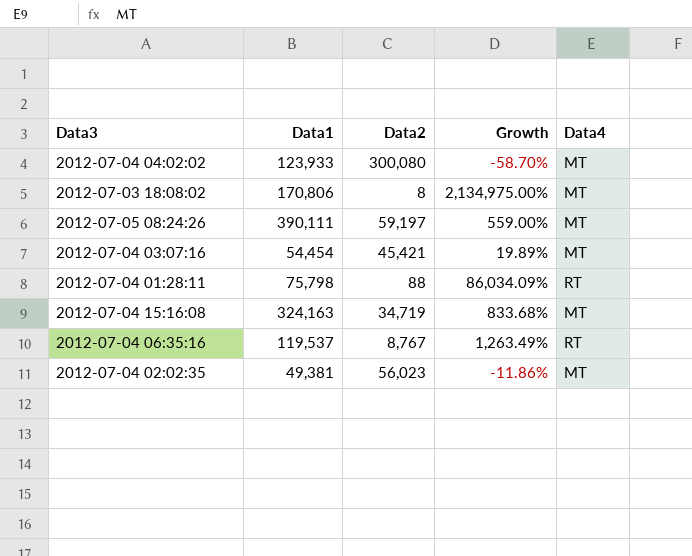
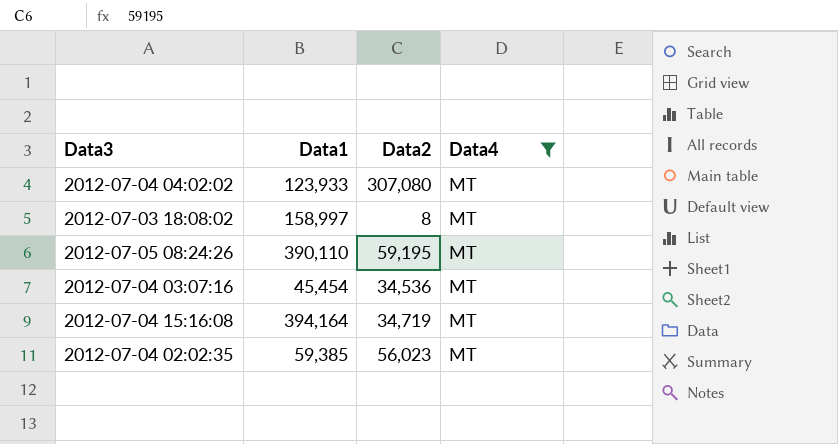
filter: none -> Data4 = MT
column Growth | formula: ([Data1] - [Data2]) / [Data2] -> none
2012-07-04 04:02:02 | Data2: 300,080 -> 307,080
2012-07-03 18:08:02 | Data1: 170,806 -> 158,997
2012-07-05 08:24:26 | Data1: 390,111 -> 390,110
2012-07-05 08:24:26 | Data2: 59,197 -> 59,195
2012-07-04 03:07:16 | Data1: 54,454 -> 45,454
2012-07-04 03:07:16 | Data2: 45,421 -> 34,536
2012-07-04 15:16:08 | Data1: 324,163 -> 394,164
2012-07-04 02:02:35 | Data1: 49,381 -> 59,385

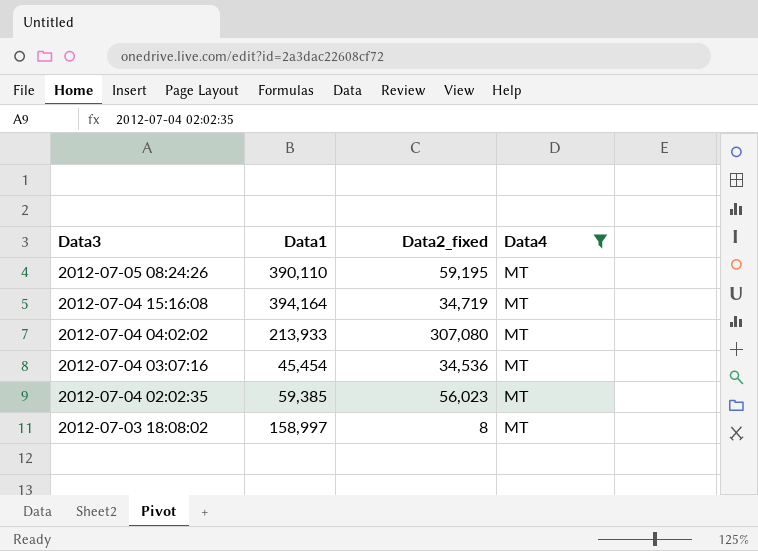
row order: none -> Data3 descending
column name: Data2 -> Data2_fixed
2012-07-04 04:02:02 | Data1: 123,933 -> 213,933

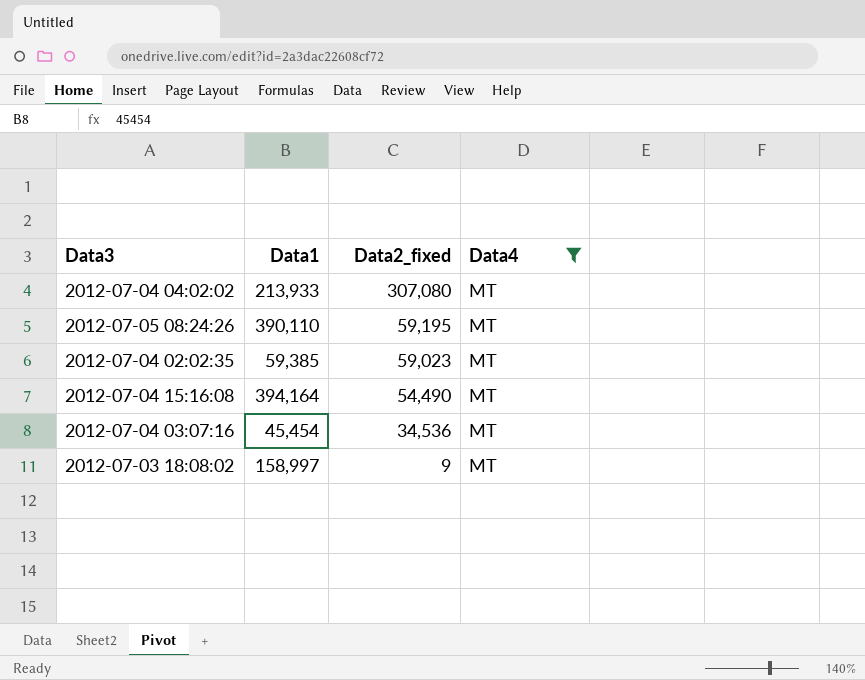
row order: Data3 descending -> Data2_fixed descending
2012-07-04 02:02:35 | Data2_fixed: 56,023 -> 59,023
2012-07-04 15:16:08 | Data2_fixed: 34,719 -> 54,490
2012-07-03 18:08:02 | Data2_fixed: 8 -> 9

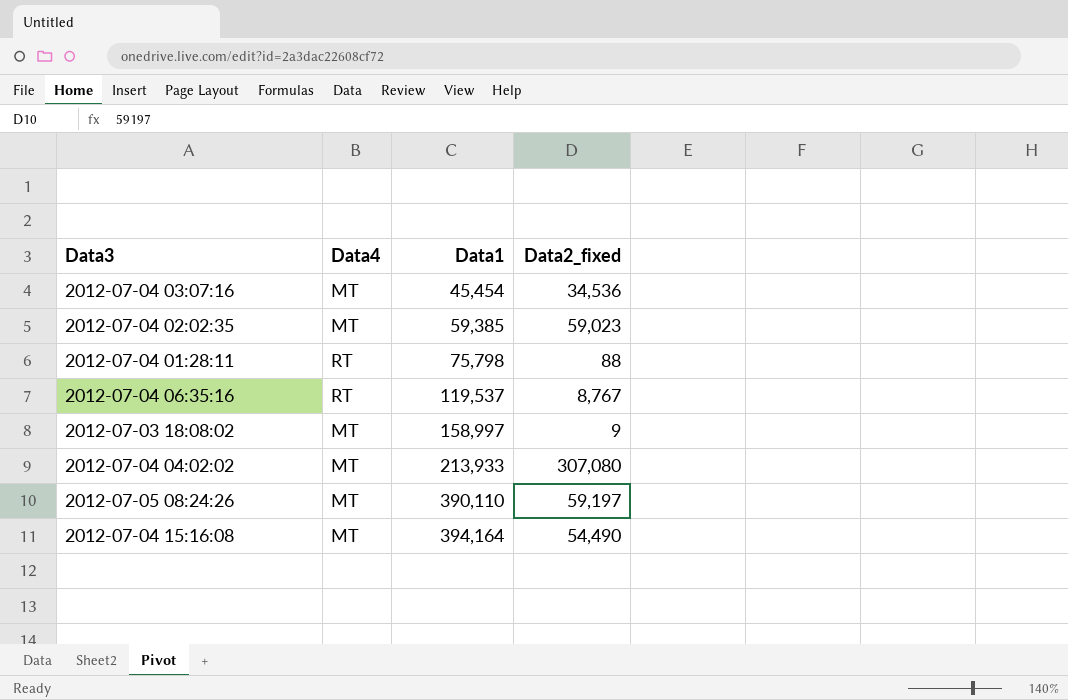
filter: Data4 = MT -> none
row order: Data2_fixed descending -> Data1 ascending
column Data4 | position: 4 -> 2
2012-07-05 08:24:26 | Data2_fixed: 59,195 -> 59,197

